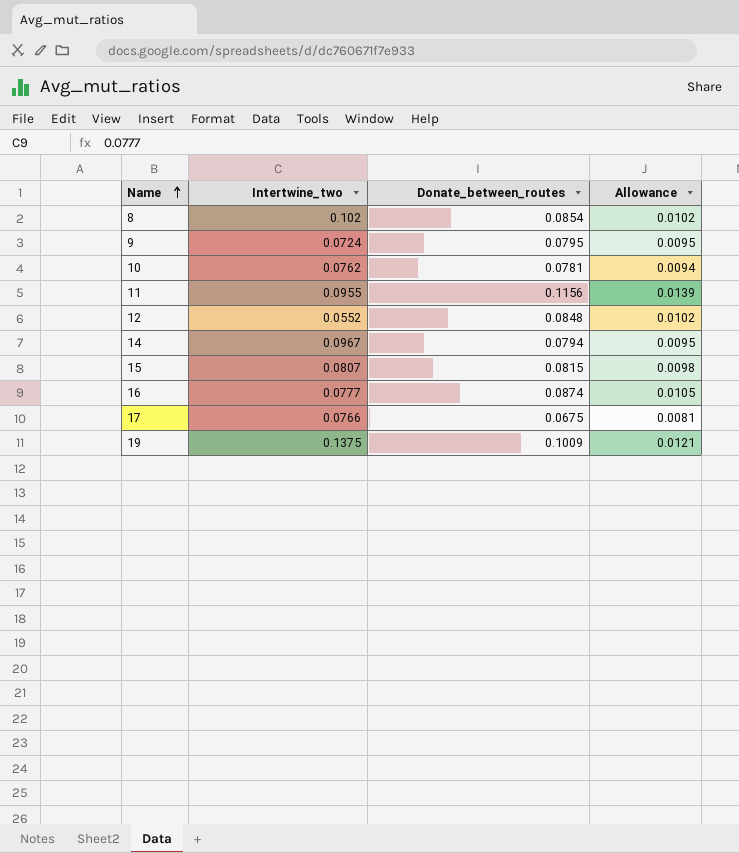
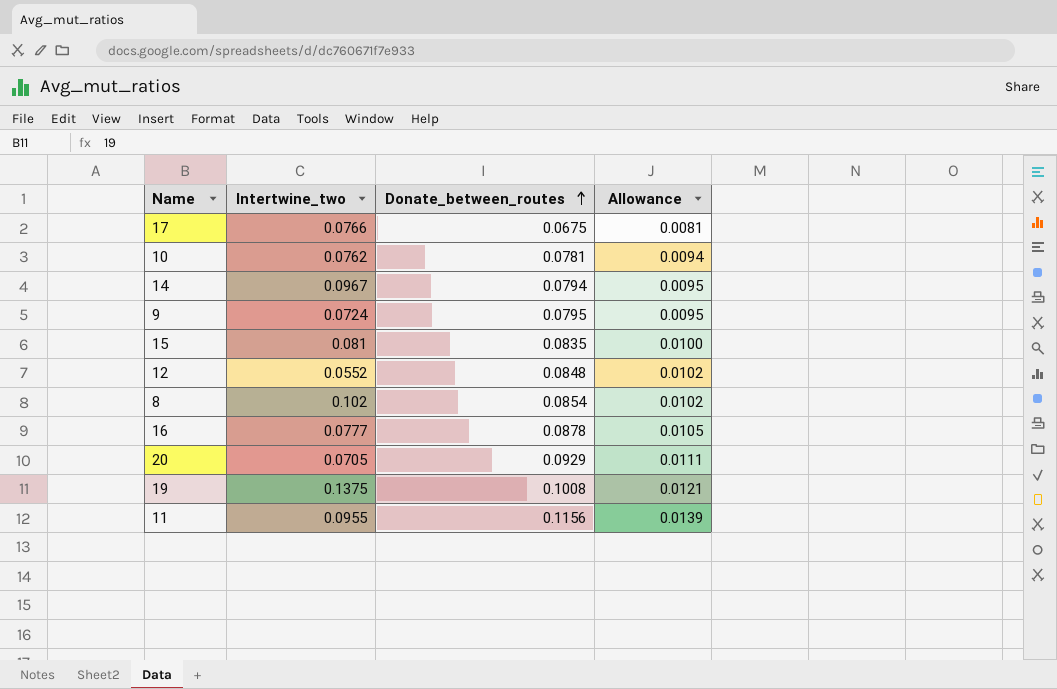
row order: Name ascending -> Donate_between_routes ascending
15 | Intertwine_two: 0.0807 -> 0.081
15 | Donate_between_routes: 0.0815 -> 0.0835
15 | Allowance: 0.0098 -> 0.0100
16 | Donate_between_routes: 0.0874 -> 0.0878
row 20: none -> 0.0705 | 0.0929 | 0.0111
19 | Donate_between_routes: 0.1009 -> 0.1008

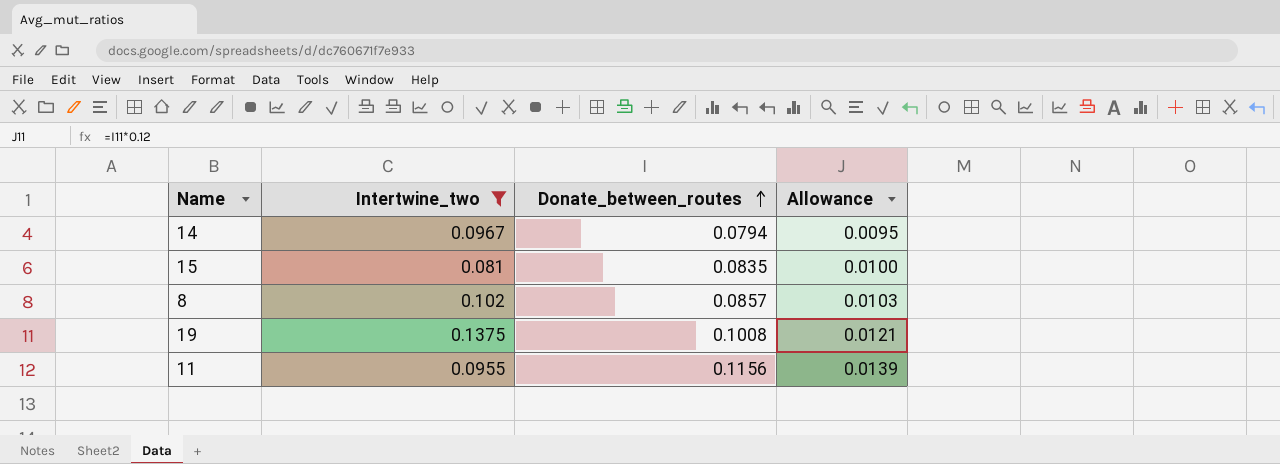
filter: none -> Intertwine_two >= 0.081
8 | Donate_between_routes: 0.0854 -> 0.0857
8 | Allowance: 0.0102 -> 0.0103

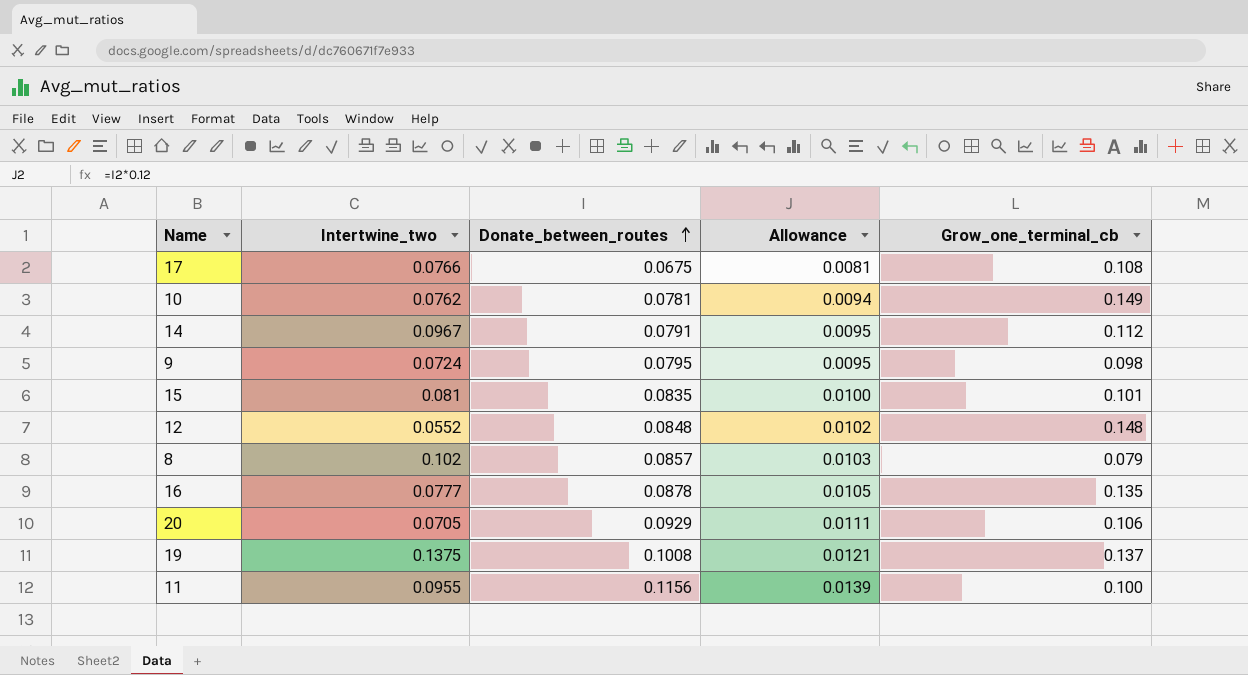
filter: Intertwine_two >= 0.081 -> none
column Grow_one_terminal_cb | position: none -> 5
14 | Donate_between_routes: 0.0794 -> 0.0791

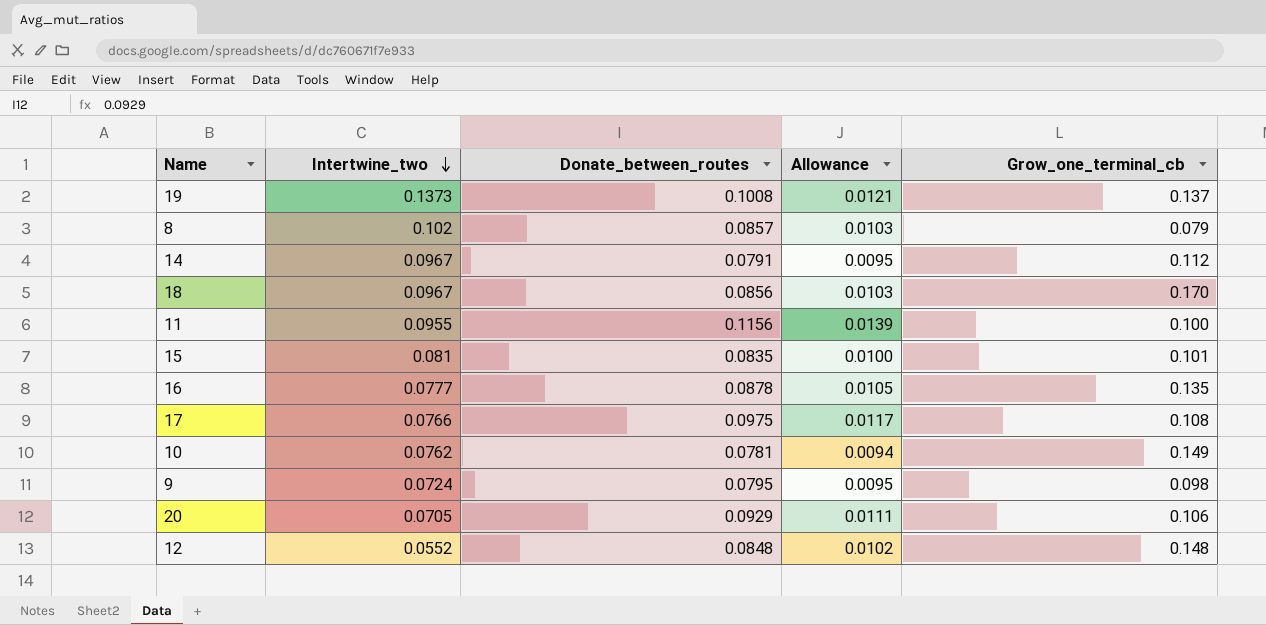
row order: Donate_between_routes ascending -> Intertwine_two descending
19 | Intertwine_two: 0.1375 -> 0.1373
row 18: none -> 0.0967 | 0.0856 | 0.0103 | 0.170
17 | Donate_between_routes: 0.0675 -> 0.0975
17 | Allowance: 0.0081 -> 0.0117

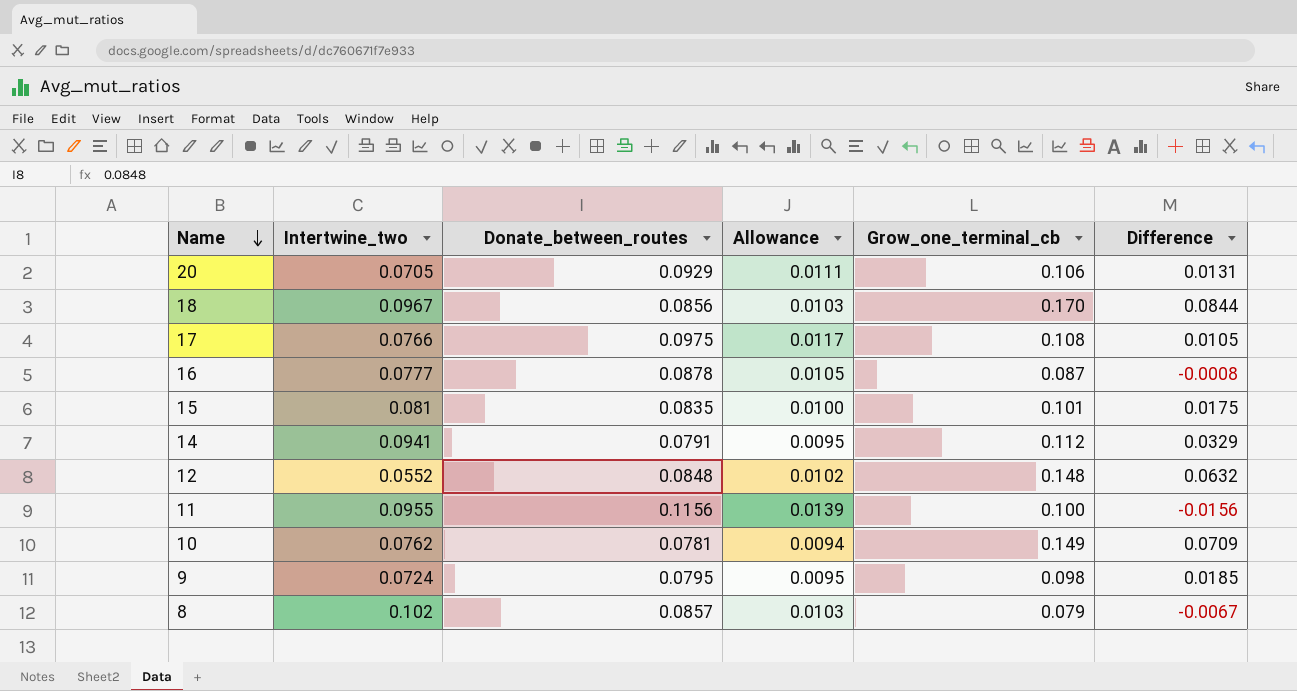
row order: Intertwine_two descending -> Name descending
column Difference | formula: none -> [Grow_one_terminal_cb] - [Donate_between_routes]
row 19: 0.1373 | 0.1008 | 0.0121 | 0.137 -> none
16 | Grow_one_terminal_cb: 0.135 -> 0.087
14 | Intertwine_two: 0.0967 -> 0.0941

